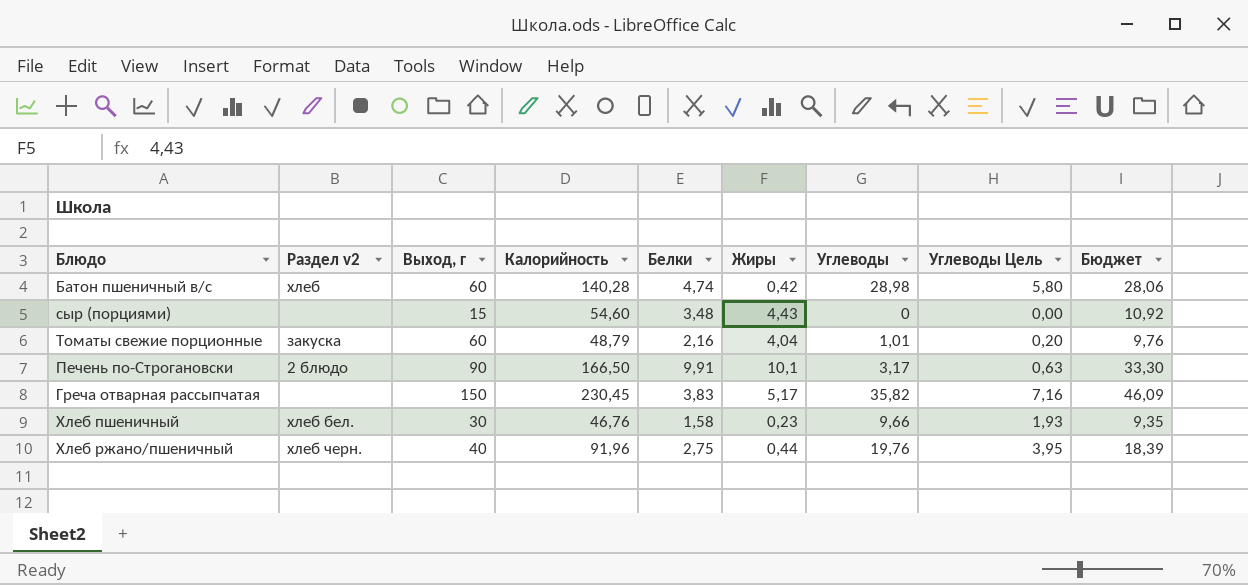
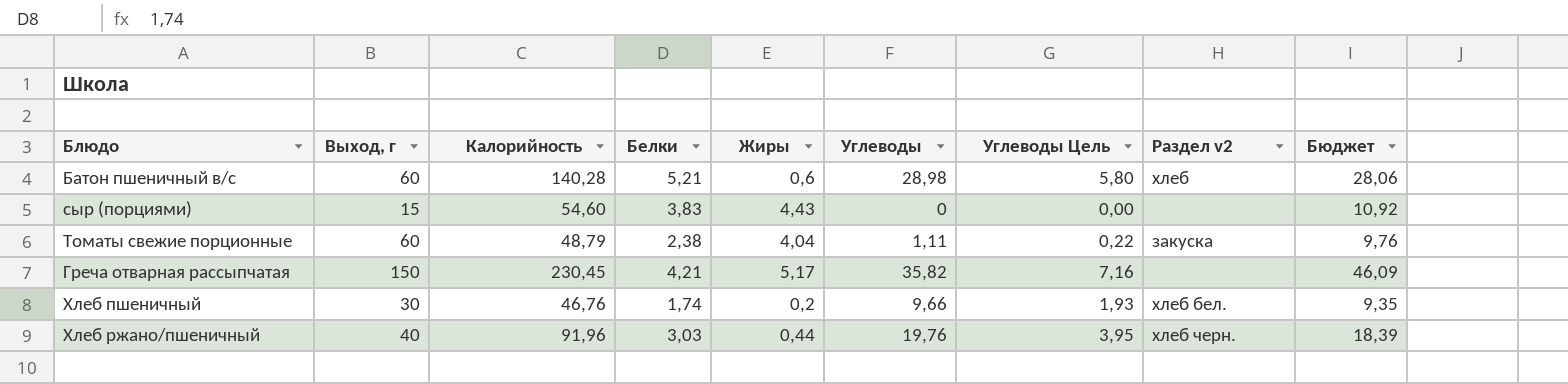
column Раздел v2 | position: 2 -> 8
row Печень по-Строгановски: 2 блюдо | 90 | 166,50 | 9,91 | 10,1 | 3,17 | 0,63 | 33,30 -> none
Батон пшеничный в/с | Белки: 4,74 -> 5,21
Батон пшеничный в/с | Жиры: 0,42 -> 0,6
сыр (порциями) | Белки: 3,48 -> 3,83
Томаты свежие порционные | Белки: 2,16 -> 2,38
Томаты свежие порционные | Углеводы: 1,01 -> 1,11
Томаты свежие порционные | Углеводы Цель: 0,20 -> 0,22
Греча отварная рассыпчатая | Белки: 3,83 -> 4,21
Хлеб пшеничный | Белки: 1,58 -> 1,74
Хлеб пшеничный | Жиры: 0,23 -> 0,2
Хлеб ржано/пшеничный | Белки: 2,75 -> 3,03

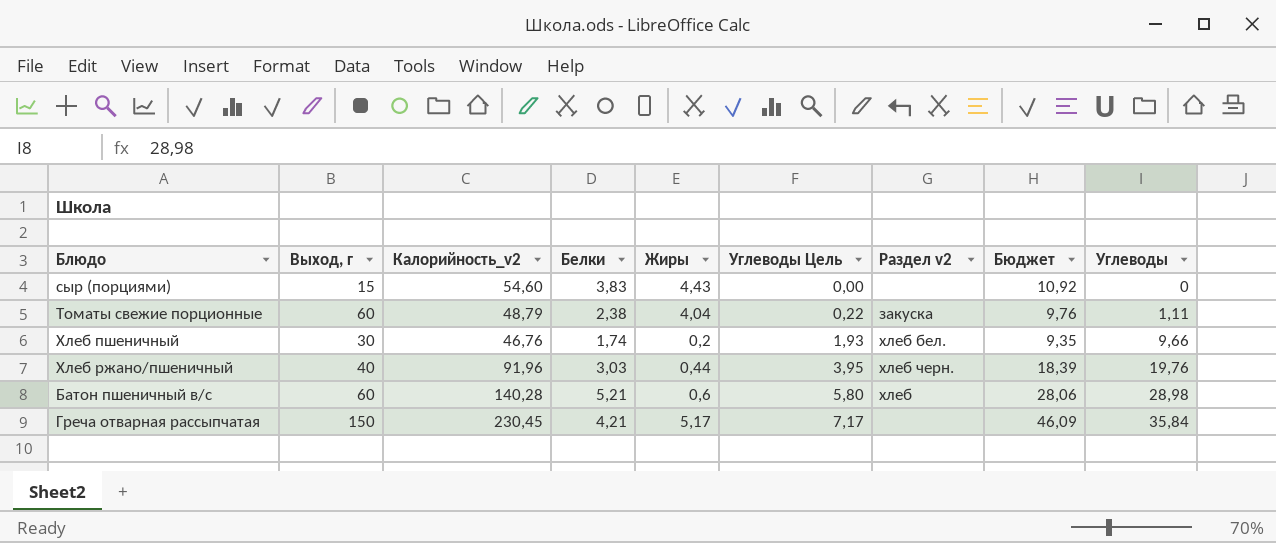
row order: none -> Углеводы Цель ascending
column name: Калорийность -> Калорийность_v2
column Углеводы | position: 6 -> 9
Греча отварная рассыпчатая | Углеводы Цель: 7,16 -> 7,17
Греча отварная рассыпчатая | Углеводы: 35,82 -> 35,84

